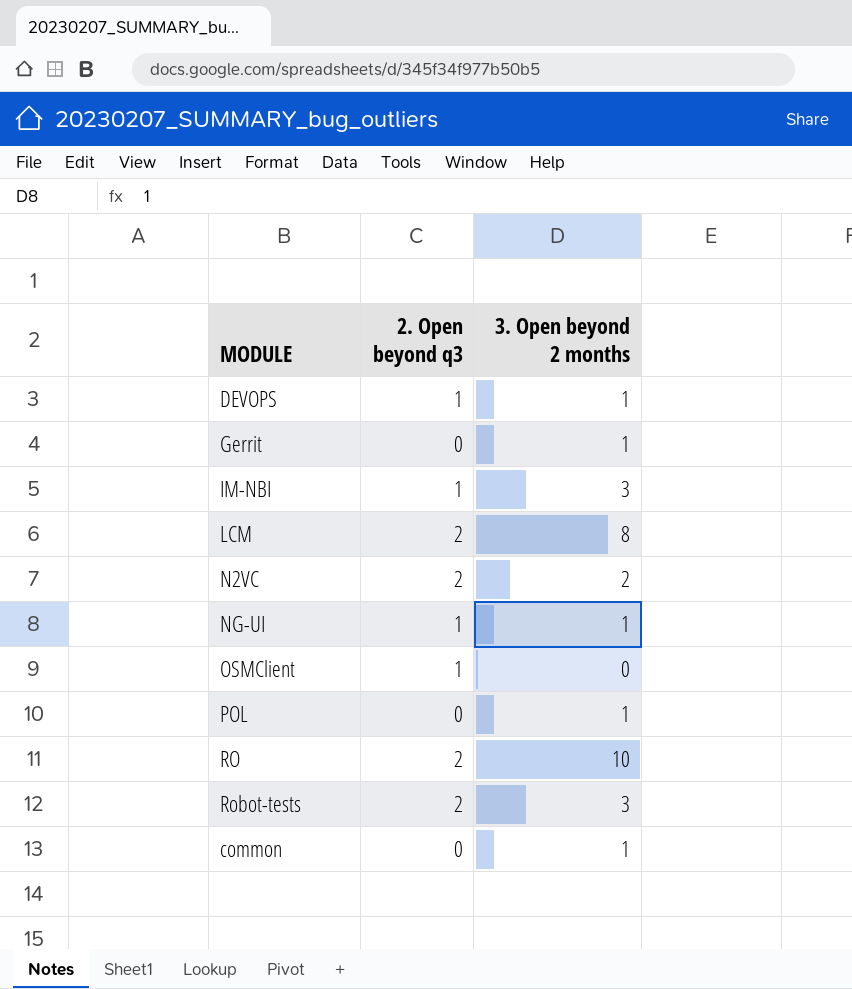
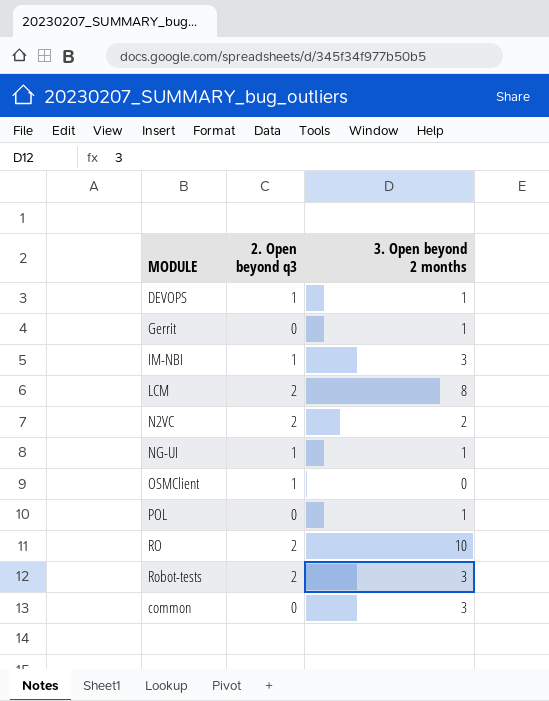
common | 3. Open beyond 2 months: 1 -> 3

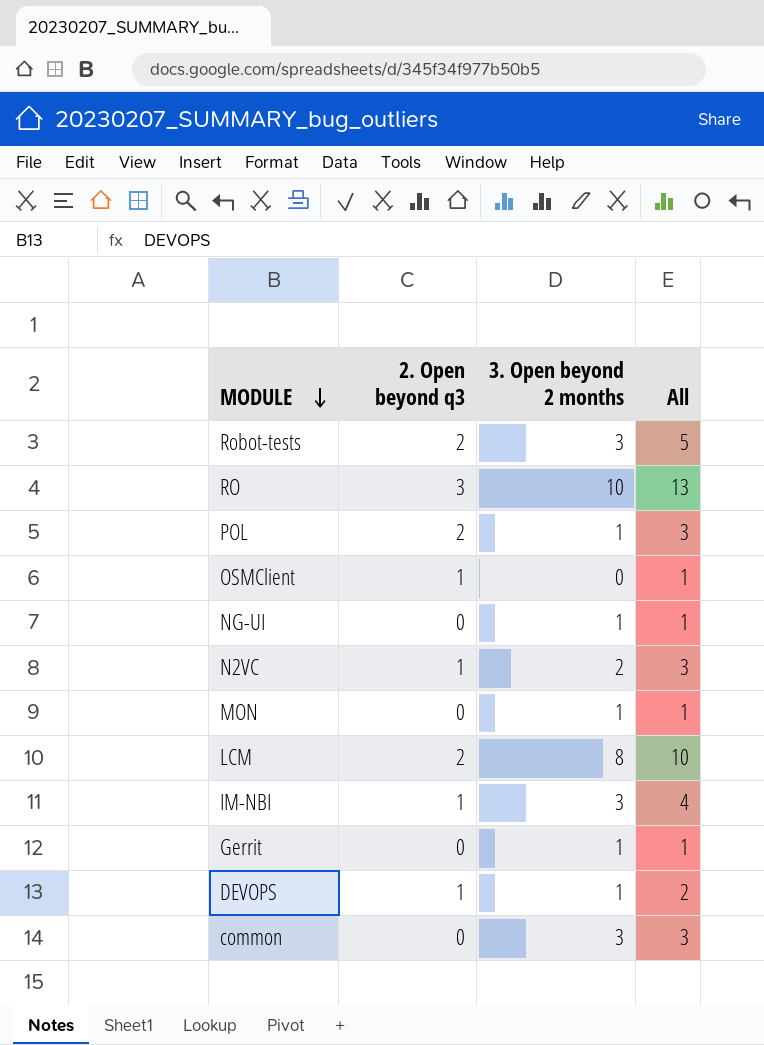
row order: none -> MODULE descending
column All | formula: none -> [2. Open beyond q3] + [3. Open beyond 2 months]
RO | 2. Open beyond q3: 2 -> 3
POL | 2. Open beyond q3: 0 -> 2
NG-UI | 2. Open beyond q3: 1 -> 0
N2VC | 2. Open beyond q3: 2 -> 1
row MON: none -> 0 | 1 | 1

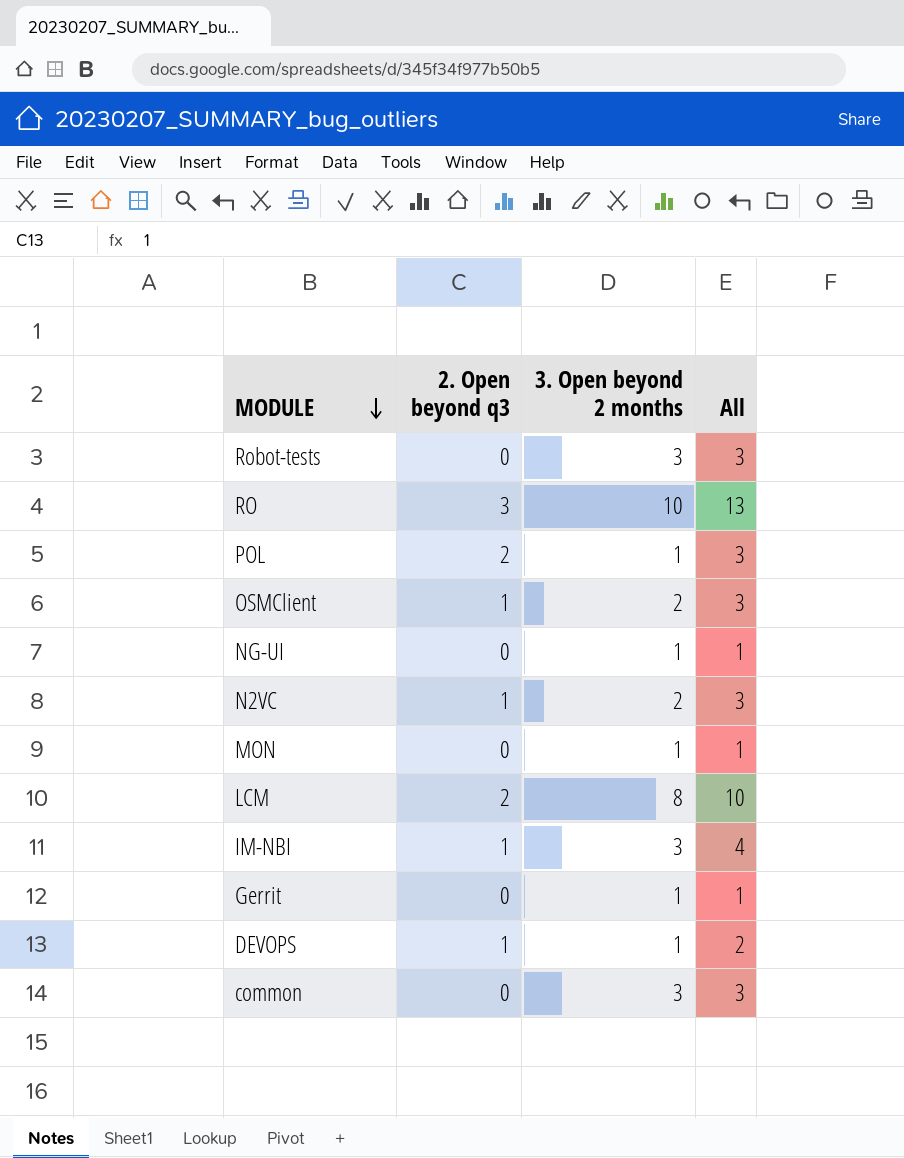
Robot-tests | 2. Open beyond q3: 2 -> 0
Robot-tests | All: 5 -> 3
OSMClient | 3. Open beyond 2 months: 0 -> 2
OSMClient | All: 1 -> 3

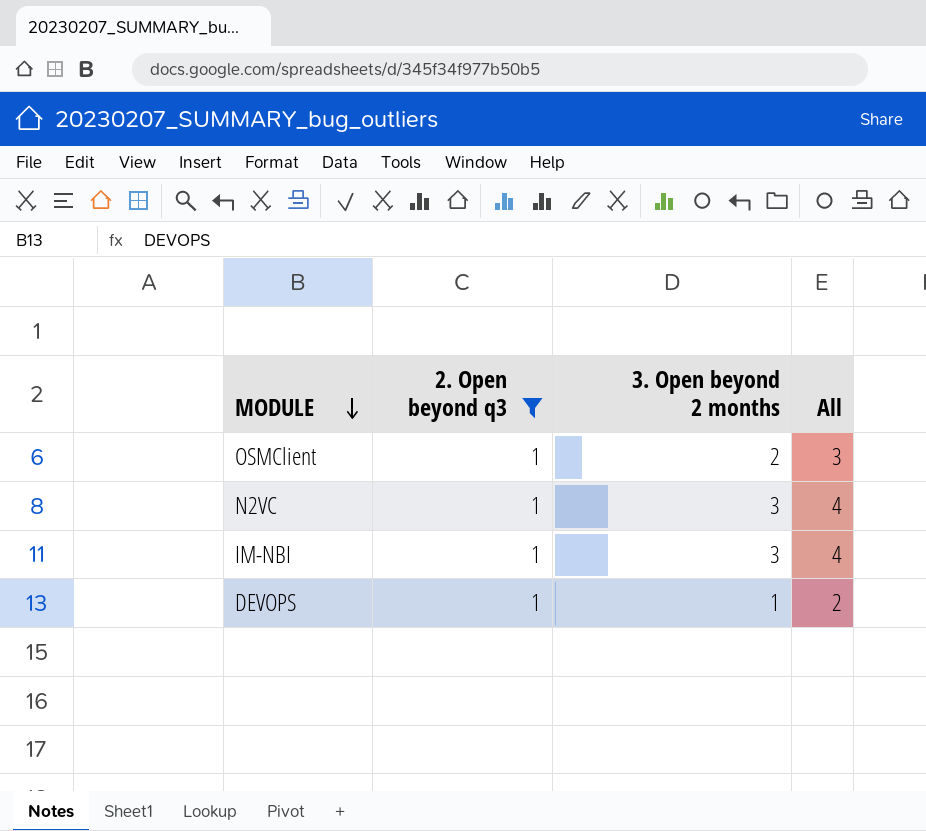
filter: none -> 2. Open beyond q3 = 1
N2VC | 3. Open beyond 2 months: 2 -> 3
N2VC | All: 3 -> 4

